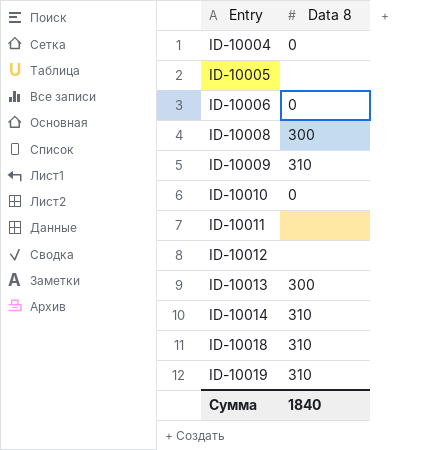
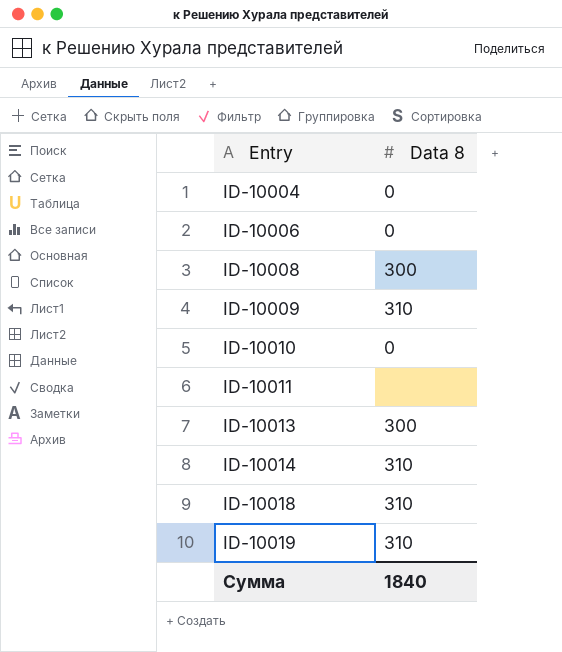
row ID-10005: none -> none
row ID-10012: none -> none

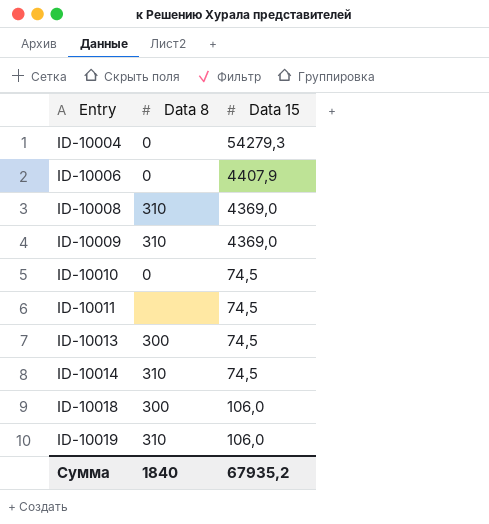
column Data 15 | position: none -> 3
ID-10008 | Data 8: 300 -> 310
ID-10018 | Data 8: 310 -> 300

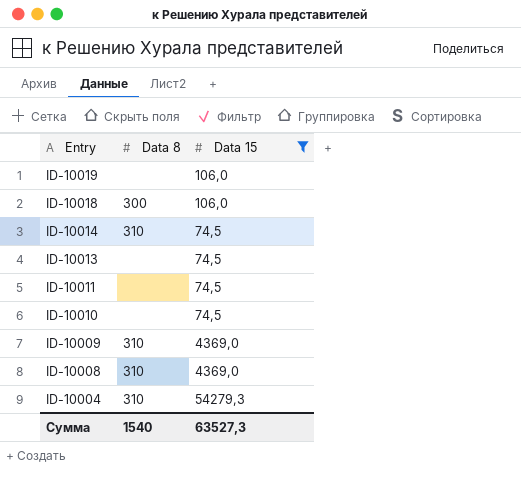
filter: none -> Data 15 != 4407,9
row order: Entry ascending -> Entry descending
ID-10019 | Data 8: 310 -> none
ID-10013 | Data 8: 300 -> none
ID-10010 | Data 8: 0 -> none
ID-10004 | Data 8: 0 -> 310
Сумма | Data 8: 1840 -> 1540
Сумма | Data 15: 67935,2 -> 63527,3

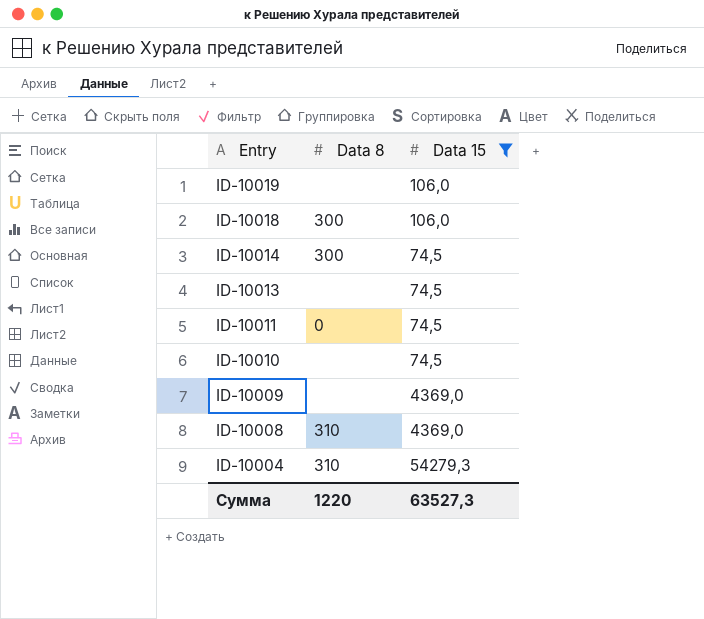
ID-10014 | Data 8: 310 -> 300
ID-10011 | Data 8: none -> 0
ID-10009 | Data 8: 310 -> none
Сумма | Data 8: 1540 -> 1220

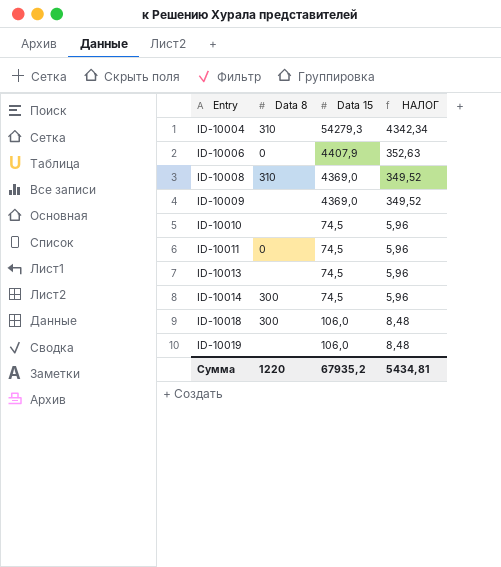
filter: Data 15 != 4407,9 -> none
row order: Entry descending -> Entry ascending
column НАЛОГ | formula: none -> [Data 15] * 0,08
Сумма | Data 15: 63527,3 -> 67935,2

